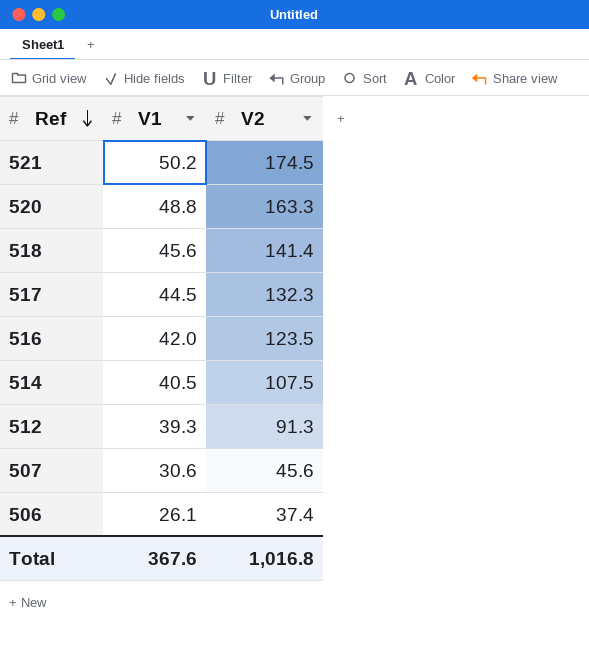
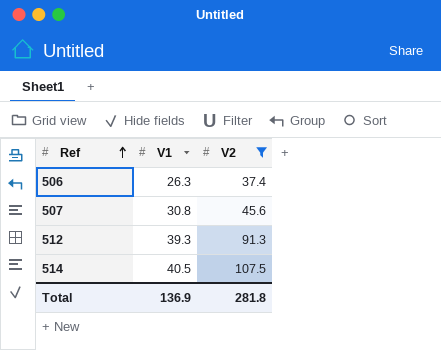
filter: none -> V2 <= 107.5
row order: Ref descending -> Ref ascending
506 | V1: 26.1 -> 26.3
507 | V1: 30.6 -> 30.8
Total | V1: 367.6 -> 136.9
Total | V2: 1,016.8 -> 281.8

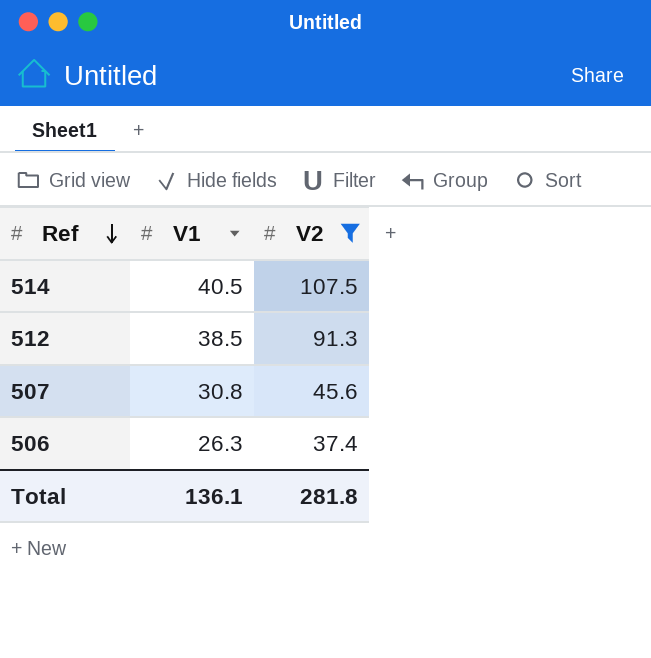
row order: Ref ascending -> Ref descending
512 | V1: 39.3 -> 38.5
Total | V1: 136.9 -> 136.1

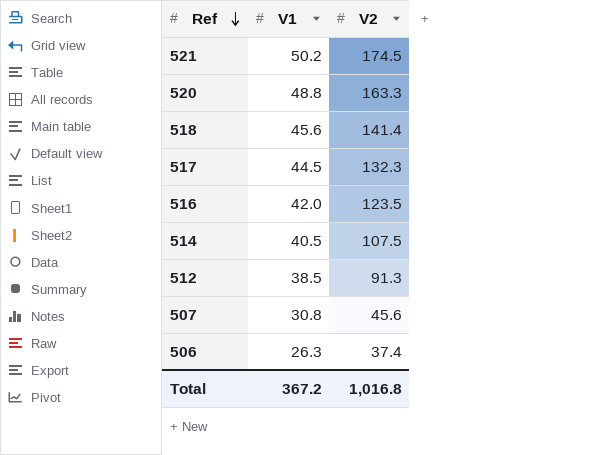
filter: V2 <= 107.5 -> none
Total | V1: 136.1 -> 367.2
Total | V2: 281.8 -> 1,016.8

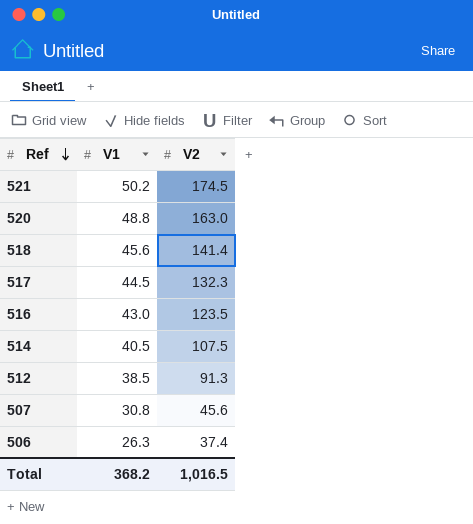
520 | V2: 163.3 -> 163.0
516 | V1: 42.0 -> 43.0
Total | V1: 367.2 -> 368.2
Total | V2: 1,016.8 -> 1,016.5

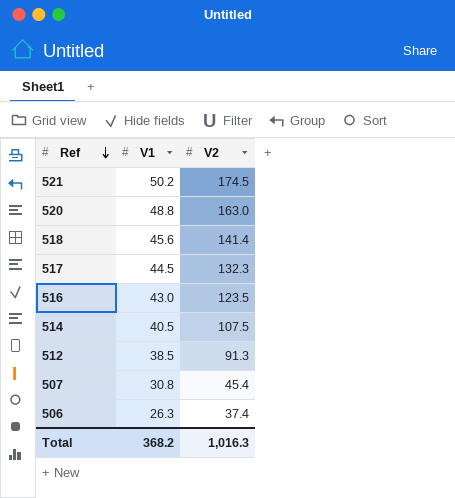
507 | V2: 45.6 -> 45.4
Total | V2: 1,016.5 -> 1,016.3

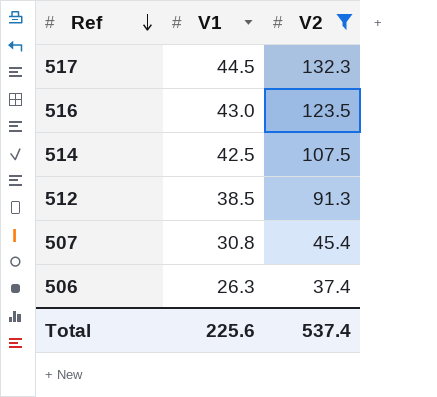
filter: none -> V2 <= 132.3
514 | V1: 40.5 -> 42.5
Total | V1: 368.2 -> 225.6
Total | V2: 1,016.3 -> 537.4

